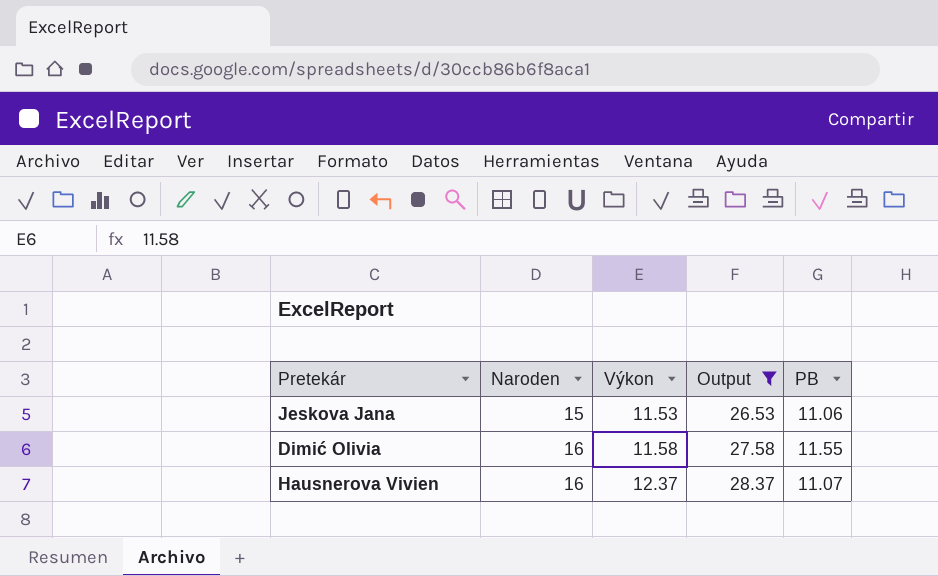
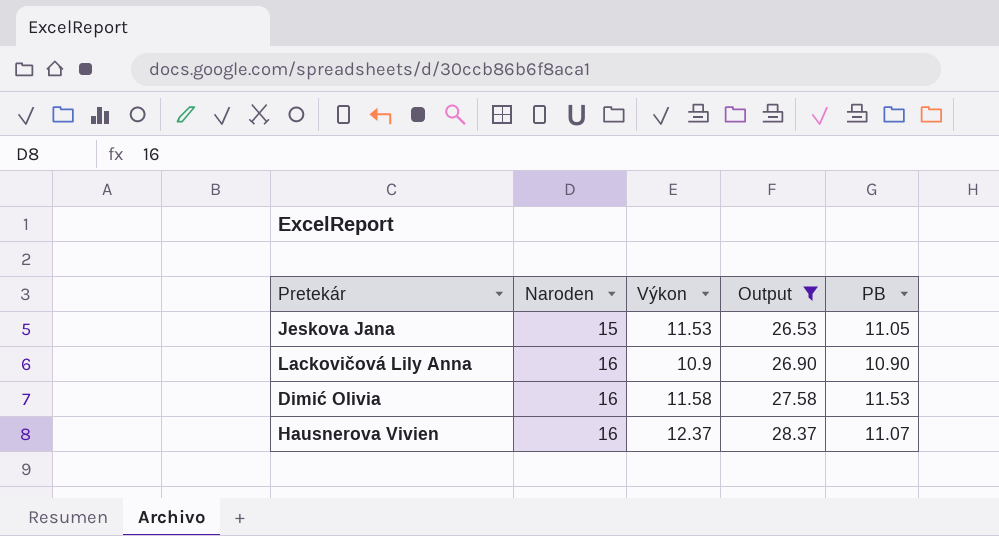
Jeskova Jana | PB: 11.06 -> 11.05
row Lackovičová Lily Anna: none -> 16 | 10.9 | 26.90 | 10.90
Dimić Olivia | PB: 11.55 -> 11.53

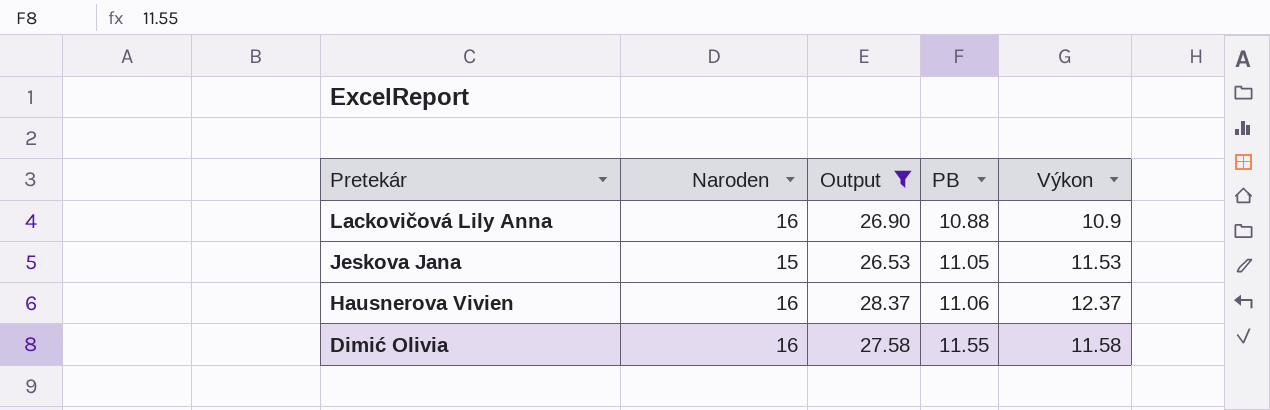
row order: Naroden ascending -> Pretekár descending
column Výkon | position: 3 -> 5
Lackovičová Lily Anna | PB: 10.90 -> 10.88
Hausnerova Vivien | PB: 11.07 -> 11.06
Dimić Olivia | PB: 11.53 -> 11.55

